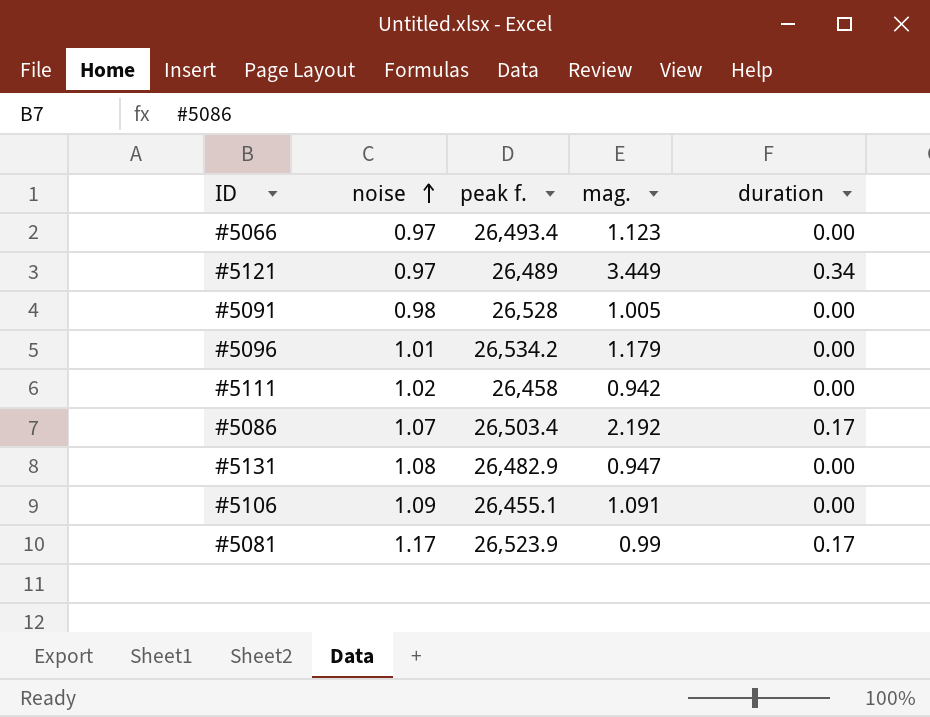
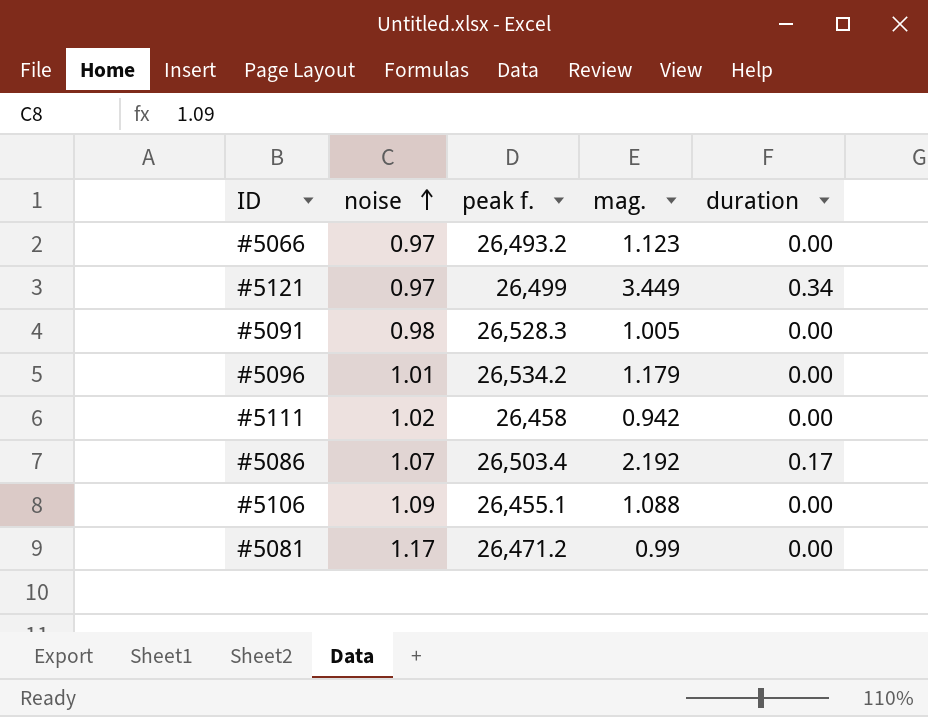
row #5131: 1.08 | 26,482.9 | 0.947 | 0.00 -> none
#5066 | peak f.: 26,493.4 -> 26,493.2
#5121 | peak f.: 26,489 -> 26,499
#5091 | peak f.: 26,528 -> 26,528.3
#5106 | mag.: 1.091 -> 1.088
#5081 | peak f.: 26,523.9 -> 26,471.2
#5081 | duration: 0.17 -> 0.00

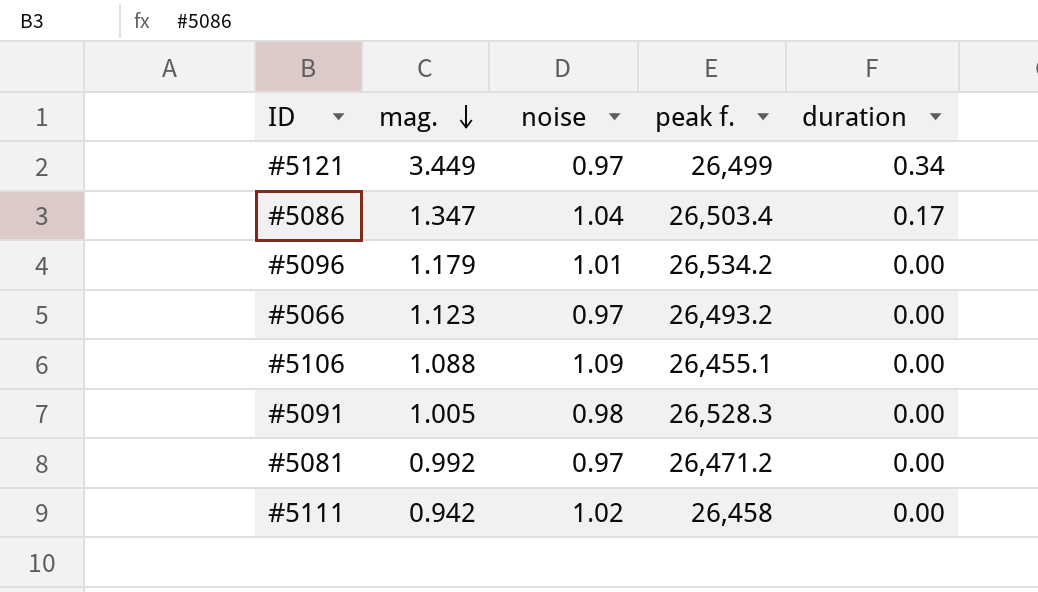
row order: noise ascending -> mag. descending
column mag. | position: 4 -> 2
#5086 | mag.: 2.192 -> 1.347
#5086 | noise: 1.07 -> 1.04
#5081 | mag.: 0.99 -> 0.992
#5081 | noise: 1.17 -> 0.97

